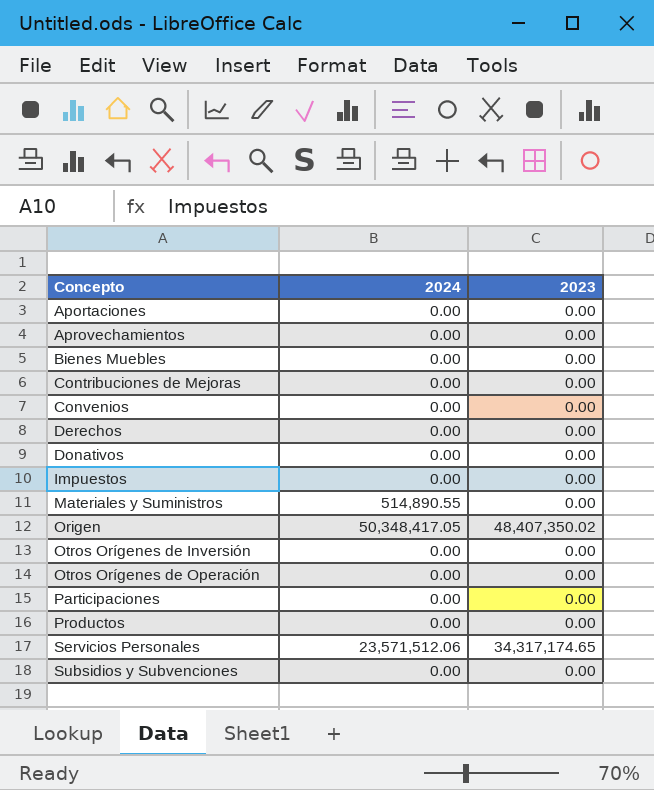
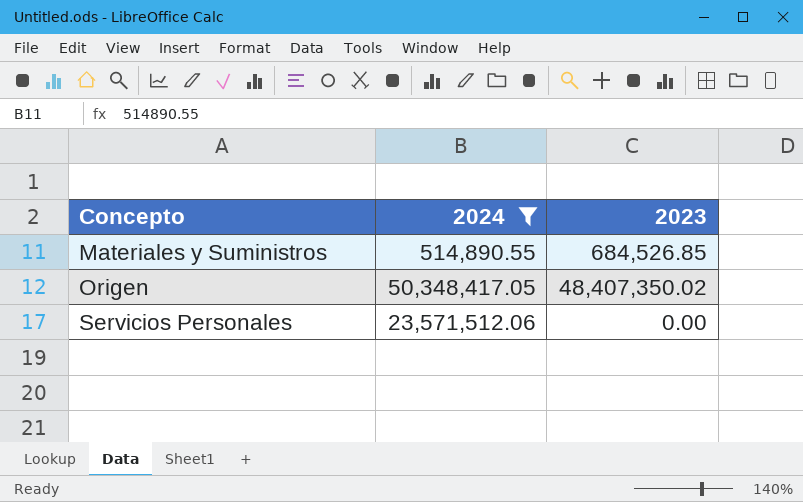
filter: none -> 2024 != 0.00
Materiales y Suministros | 2023: 0.00 -> 684,526.85
Servicios Personales | 2023: 34,317,174.65 -> 0.00

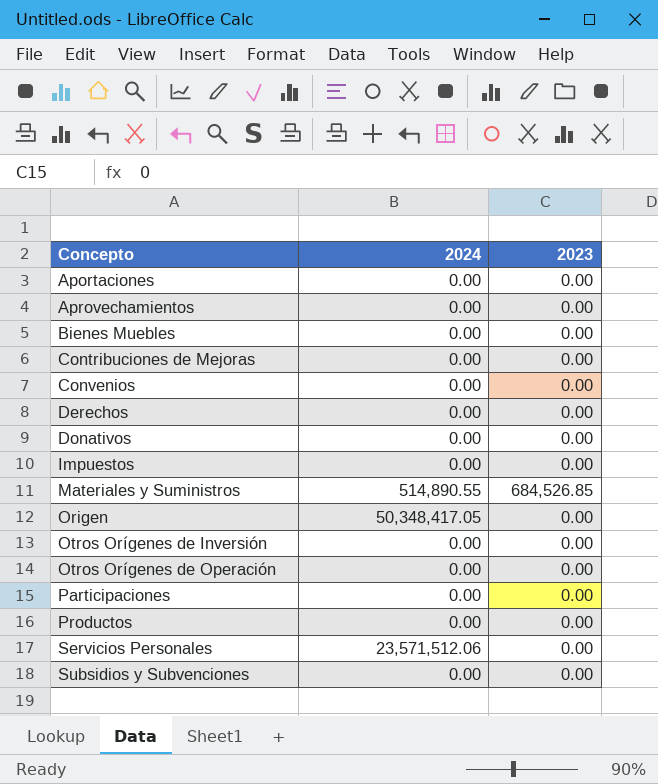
filter: 2024 != 0.00 -> none
Origen | 2023: 48,407,350.02 -> 0.00

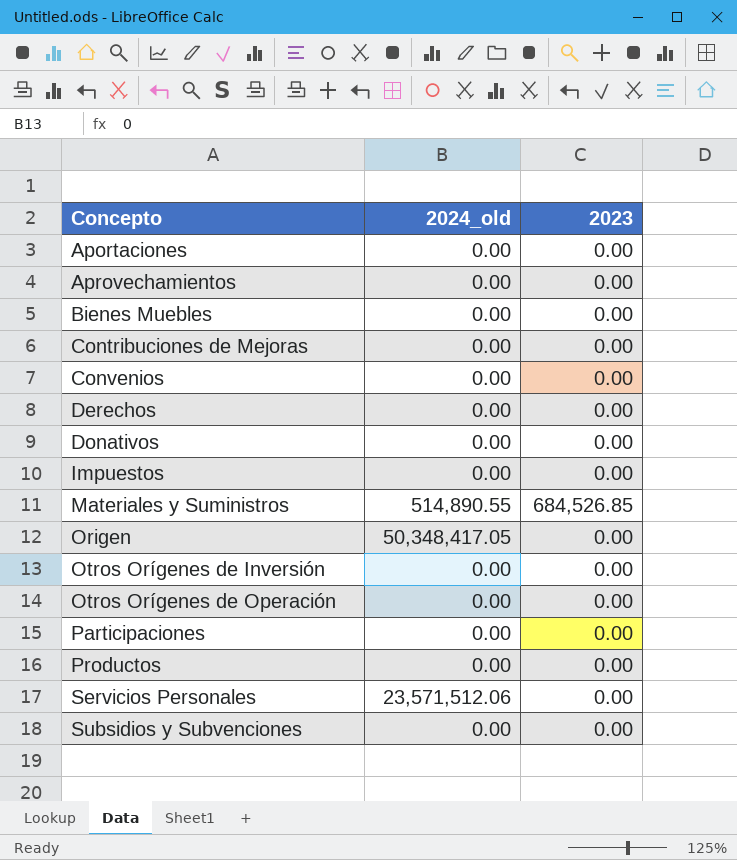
column name: 2024 -> 2024_old

